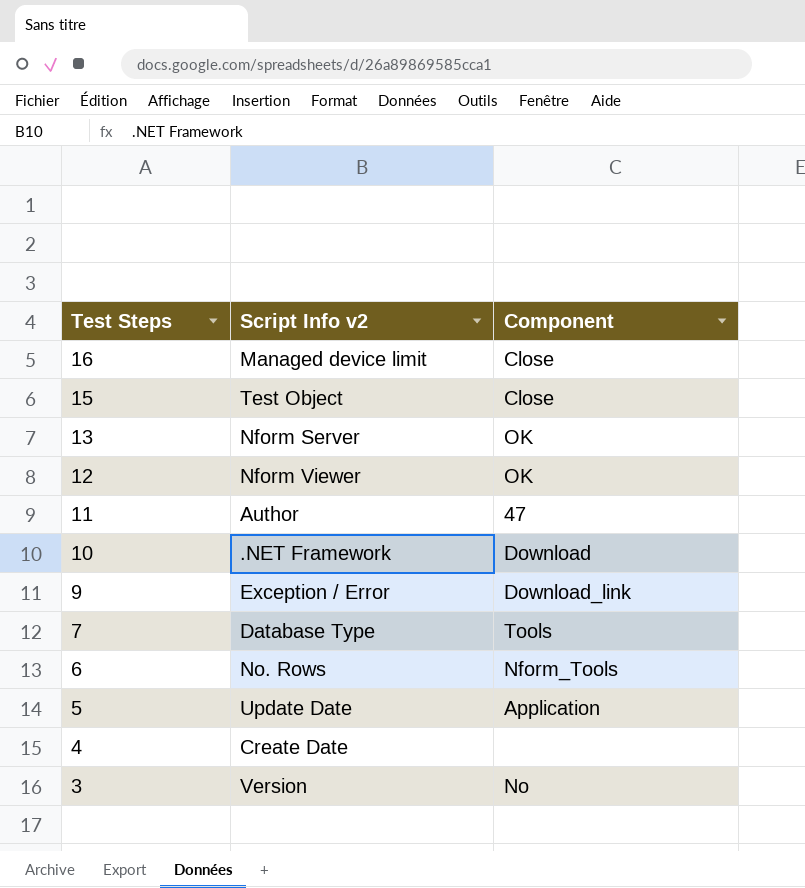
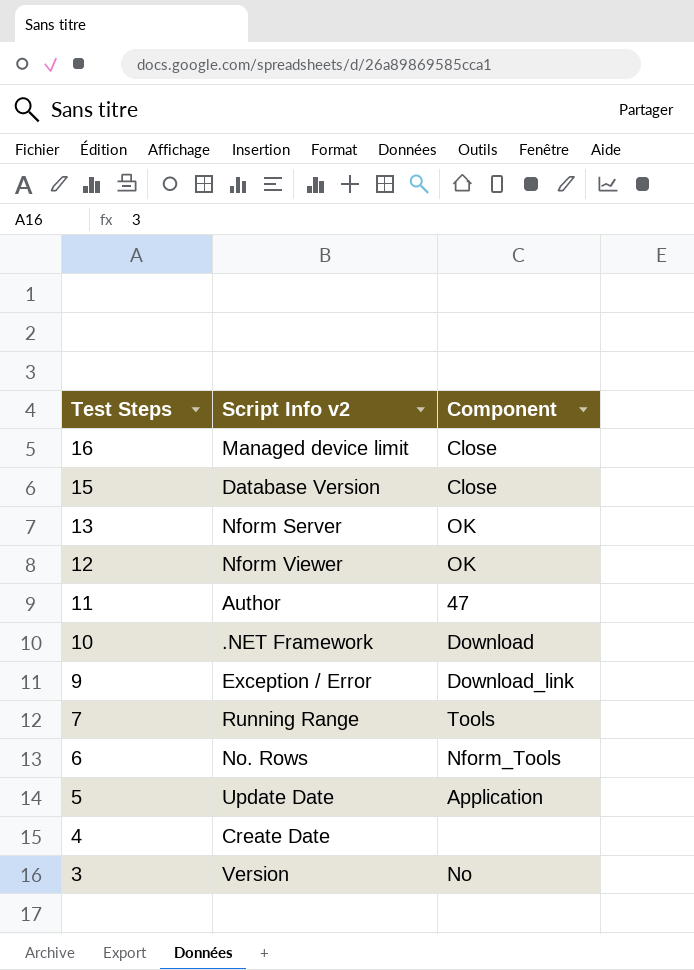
15 | Script Info v2: Test Object -> Database Version
7 | Script Info v2: Database Type -> Running Range

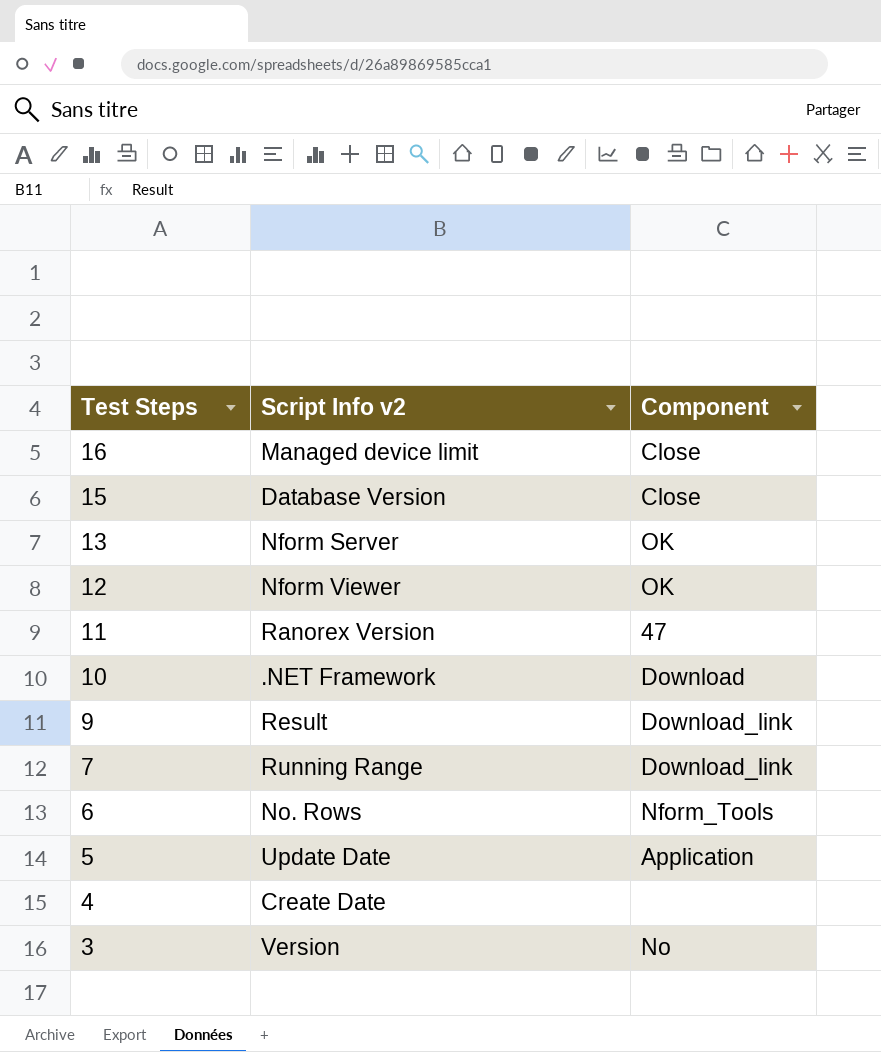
11 | Script Info v2: Author -> Ranorex Version
9 | Script Info v2: Exception / Error -> Result
7 | Component: Tools -> Download_link

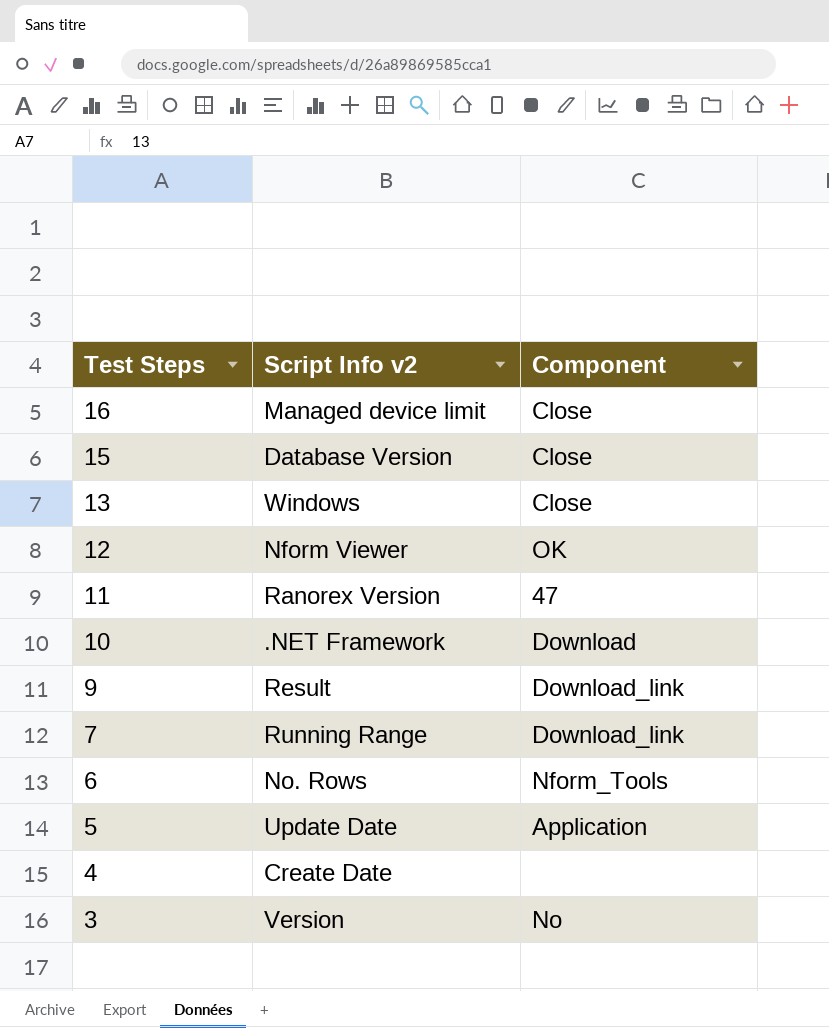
13 | Script Info v2: Nform Server -> Windows
13 | Component: OK -> Close

